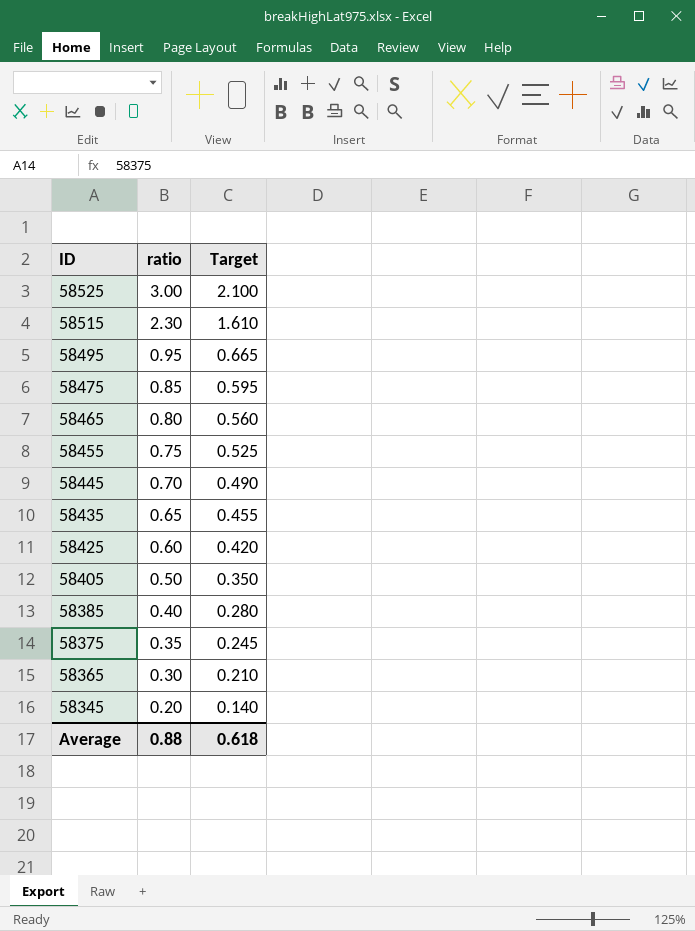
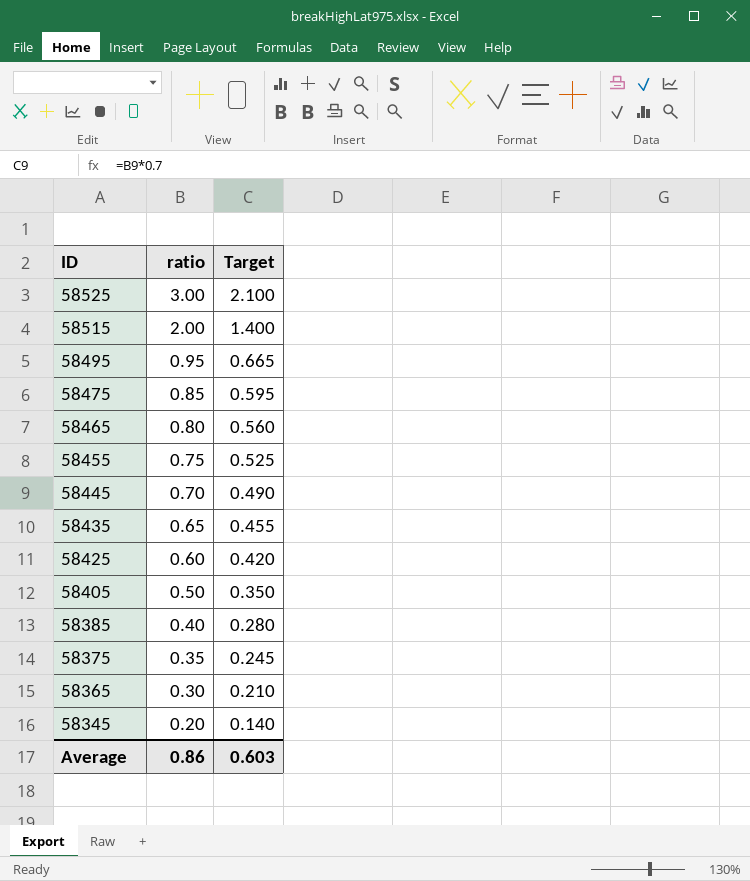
58515 | ratio: 2.30 -> 2.00
58515 | Target: 1.610 -> 1.400
Average | ratio: 0.88 -> 0.86
Average | Target: 0.618 -> 0.603

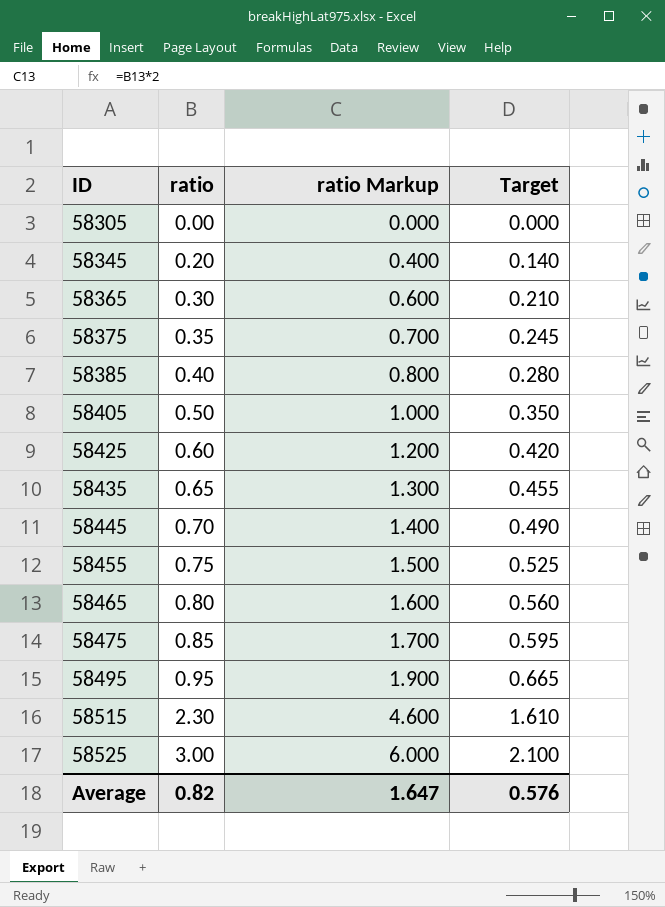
row order: ID descending -> ID ascending
column ratio Markup | formula: none -> [ratio] * 2
row 58305: none -> 0.00 | 0.000 | 0.000
58515 | ratio: 2.00 -> 2.30
58515 | Target: 1.400 -> 1.610
Average | ratio: 0.86 -> 0.82
Average | Target: 0.603 -> 0.576

